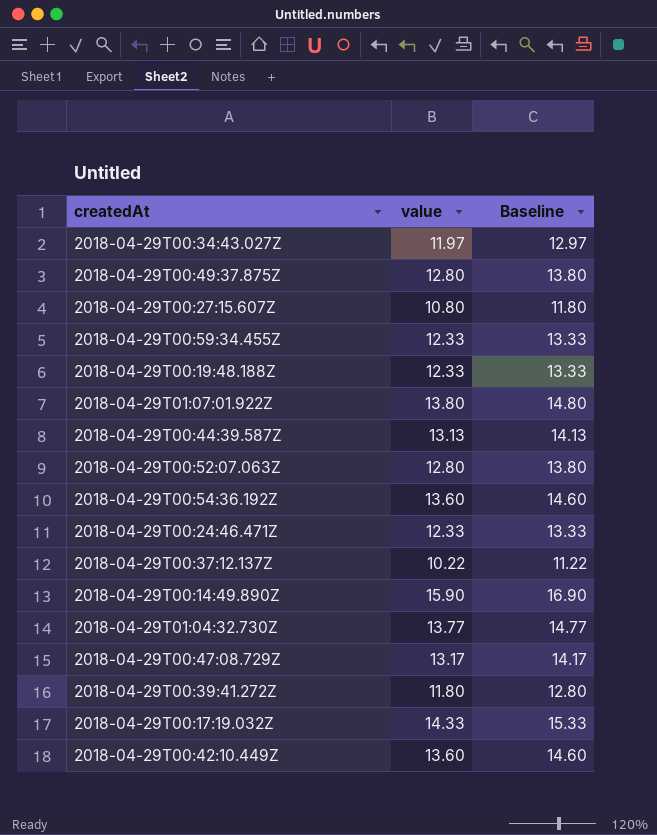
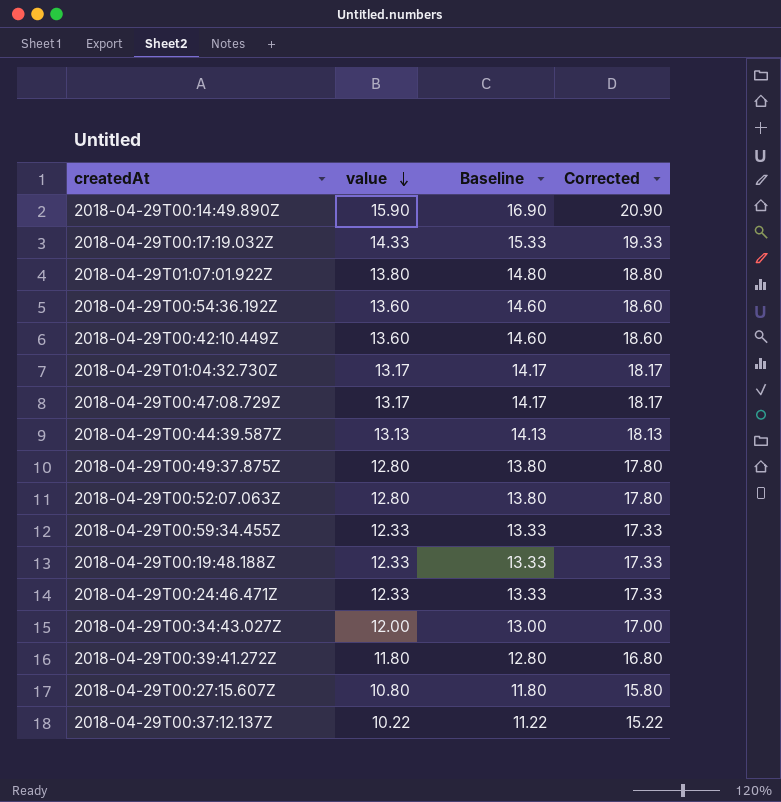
row order: none -> value descending
column Corrected | formula: none -> [value] + 5
2018-04-29T01:04:32.730Z | value: 13.77 -> 13.17
2018-04-29T01:04:32.730Z | Baseline: 14.77 -> 14.17
2018-04-29T00:34:43.027Z | value: 11.97 -> 12.00
2018-04-29T00:34:43.027Z | Baseline: 12.97 -> 13.00

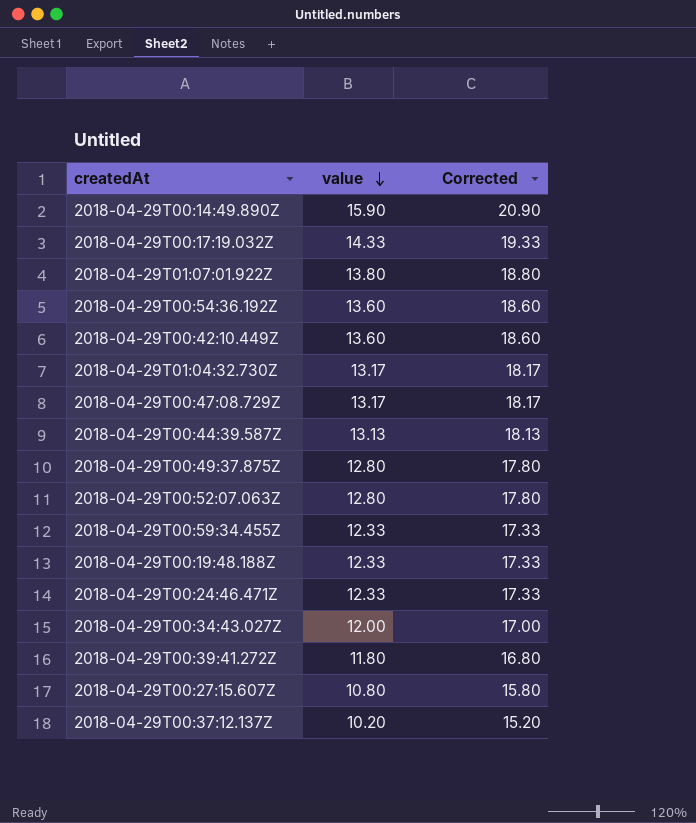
column Baseline | formula: [value] + 1 -> none
2018-04-29T00:37:12.137Z | value: 10.22 -> 10.20
2018-04-29T00:37:12.137Z | Corrected: 15.22 -> 15.20

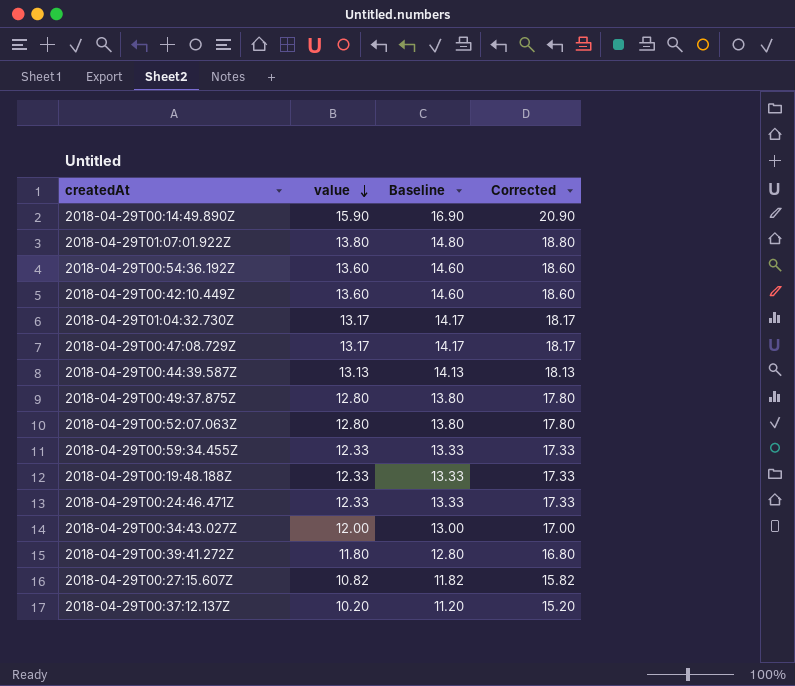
column Baseline | formula: none -> [value] + 1
row 2018-04-29T00:17:19.032Z: 14.33 | 19.33 -> none
2018-04-29T00:27:15.607Z | value: 10.80 -> 10.82
2018-04-29T00:27:15.607Z | Corrected: 15.80 -> 15.82

